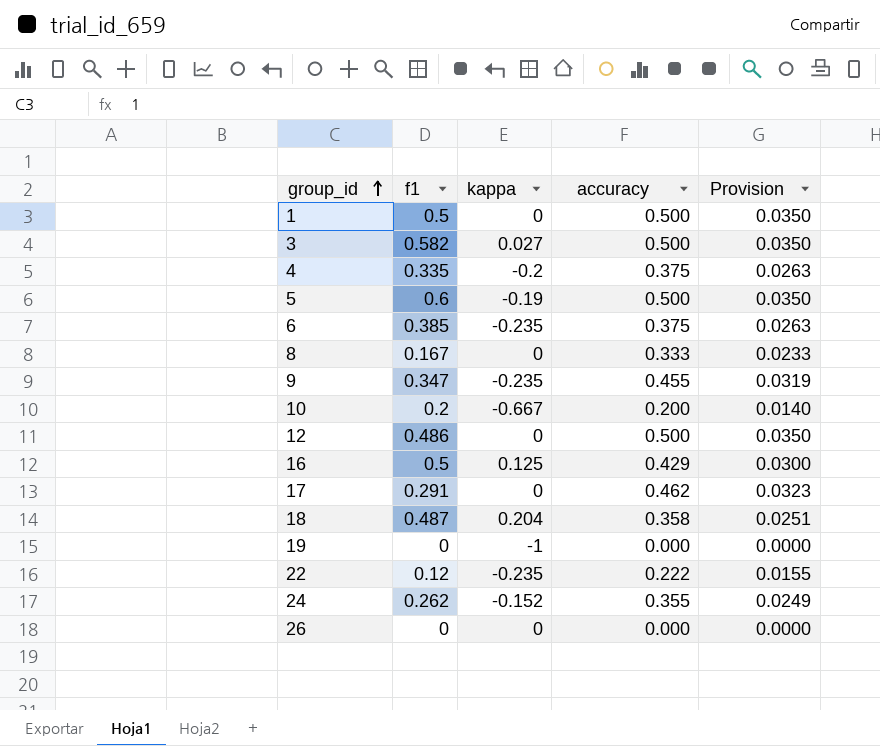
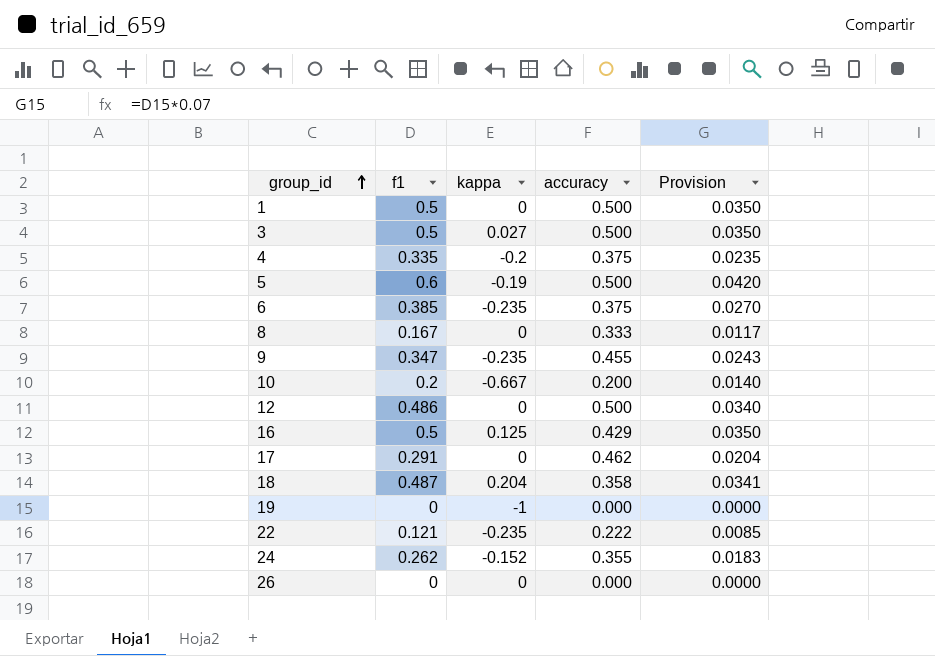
column Provision | formula: [accuracy] * 0.07 -> [f1] * 0.07
3 | f1: 0.582 -> 0.5
22 | f1: 0.12 -> 0.121

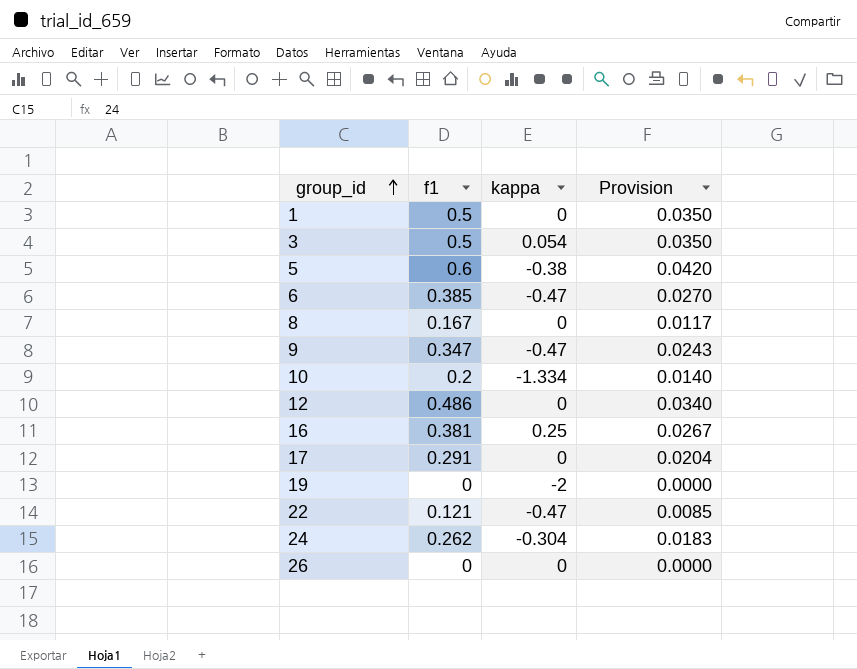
column accuracy | position: 4 -> none
row 4: 0.335 | -0.2 | 0.375 | 0.0235 -> none
row 18: 0.487 | 0.204 | 0.358 | 0.0341 -> none
3 | kappa: 0.027 -> 0.054
5 | kappa: -0.19 -> -0.38
6 | kappa: -0.235 -> -0.47
9 | kappa: -0.235 -> -0.47
10 | kappa: -0.667 -> -1.334
16 | f1: 0.5 -> 0.381
16 | kappa: 0.125 -> 0.25
16 | Provision: 0.0350 -> 0.0267
19 | kappa: -1 -> -2
22 | kappa: -0.235 -> -0.47
24 | kappa: -0.152 -> -0.304

